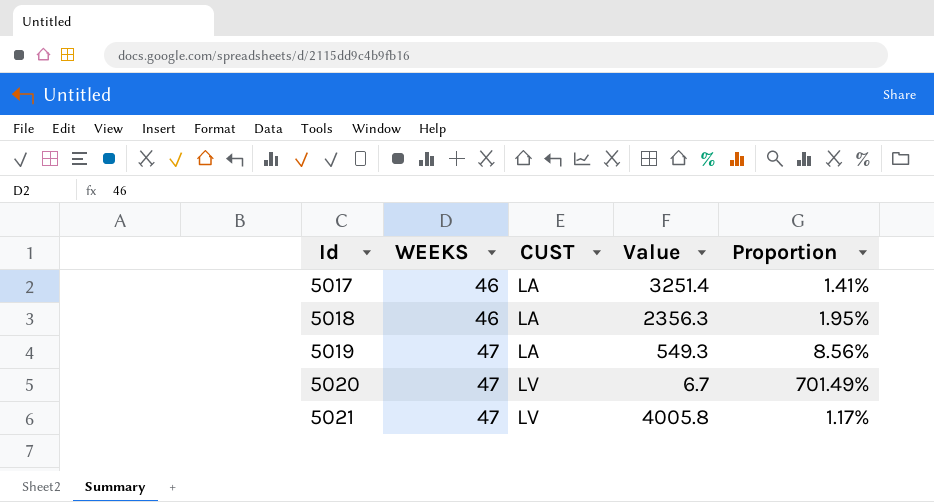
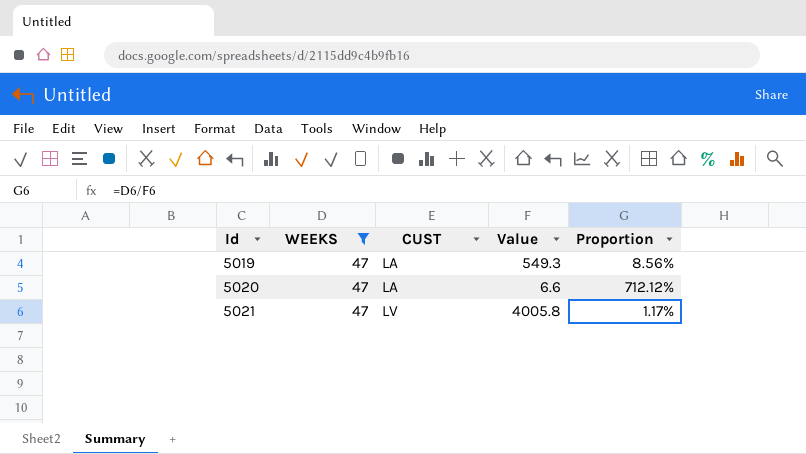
filter: none -> WEEKS = 47
5020 | CUST: LV -> LA
5020 | Value: 6.7 -> 6.6
5020 | Proportion: 701.49% -> 712.12%

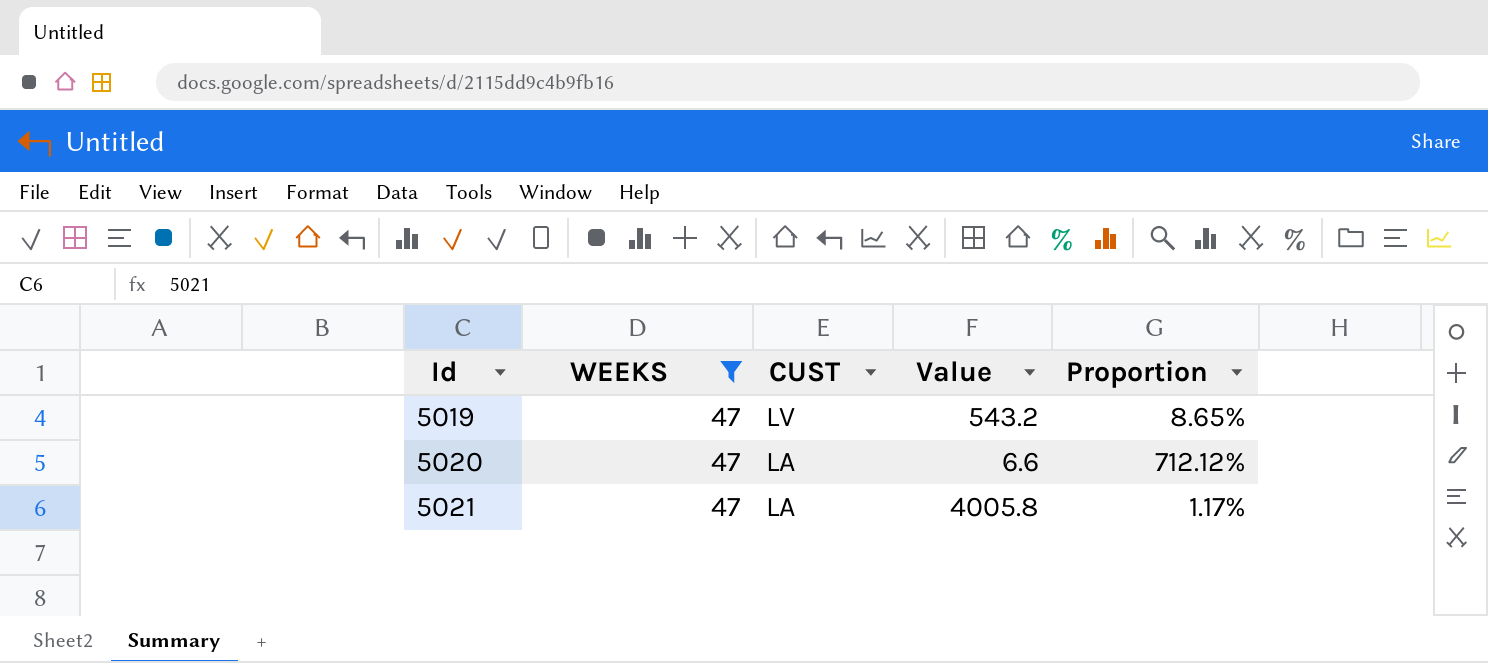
5019 | CUST: LA -> LV
5019 | Value: 549.3 -> 543.2
5019 | Proportion: 8.56% -> 8.65%
5021 | CUST: LV -> LA

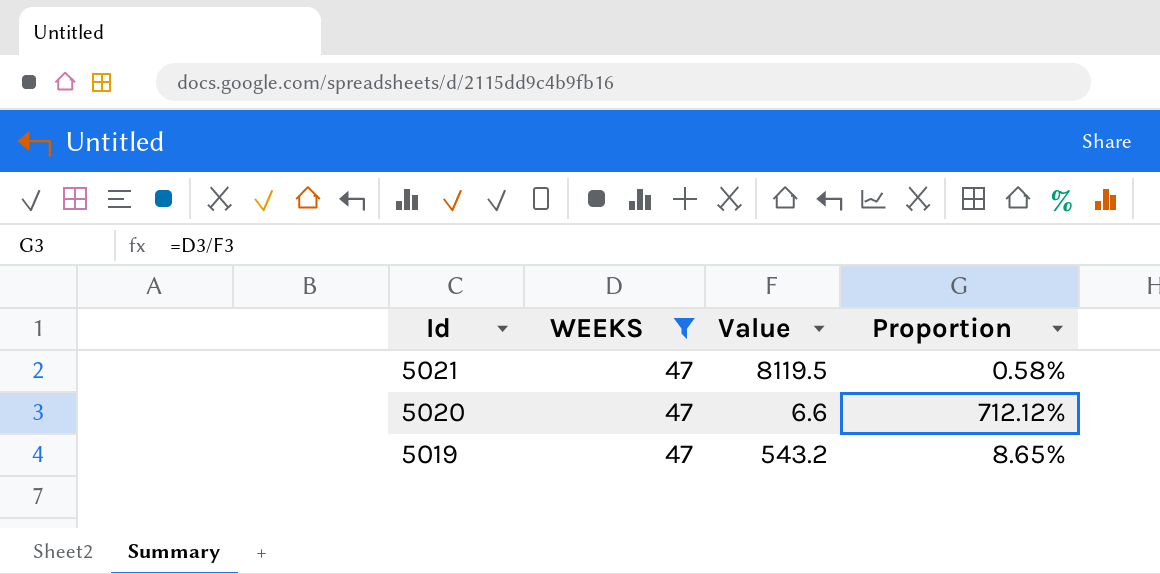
row order: Id ascending -> Id descending
column CUST | position: 3 -> none
5021 | Value: 4005.8 -> 8119.5
5021 | Proportion: 1.17% -> 0.58%

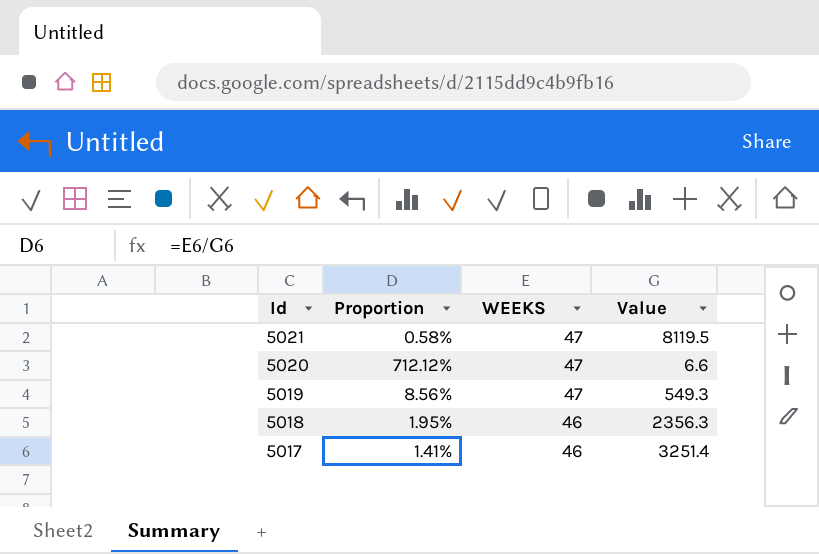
filter: WEEKS = 47 -> none
column Proportion | position: 4 -> 2
5019 | Proportion: 8.65% -> 8.56%
5019 | Value: 543.2 -> 549.3

